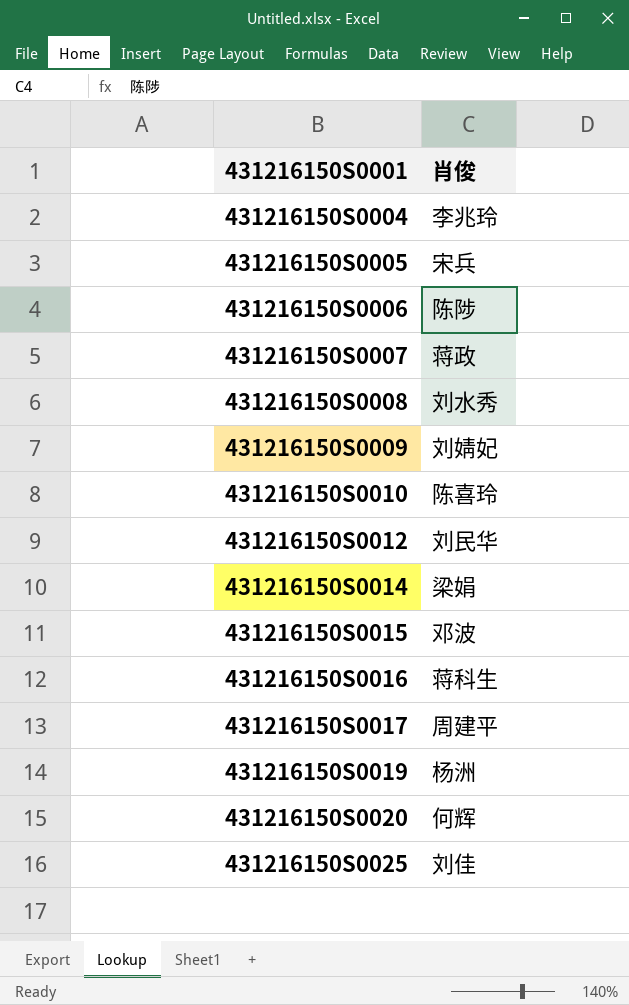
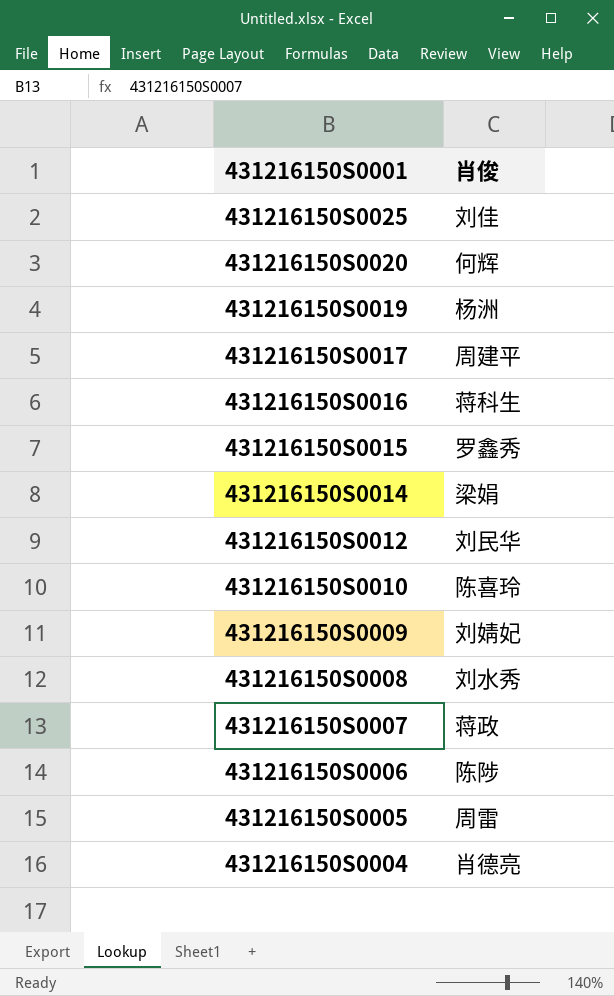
row order: 431216150S0001 ascending -> 431216150S0001 descending
431216150S0015 | 肖俊: 邓波 -> 罗鑫秀
431216150S0005 | 肖俊: 宋兵 -> 周雷
431216150S0004 | 肖俊: 李兆玲 -> 肖德亮

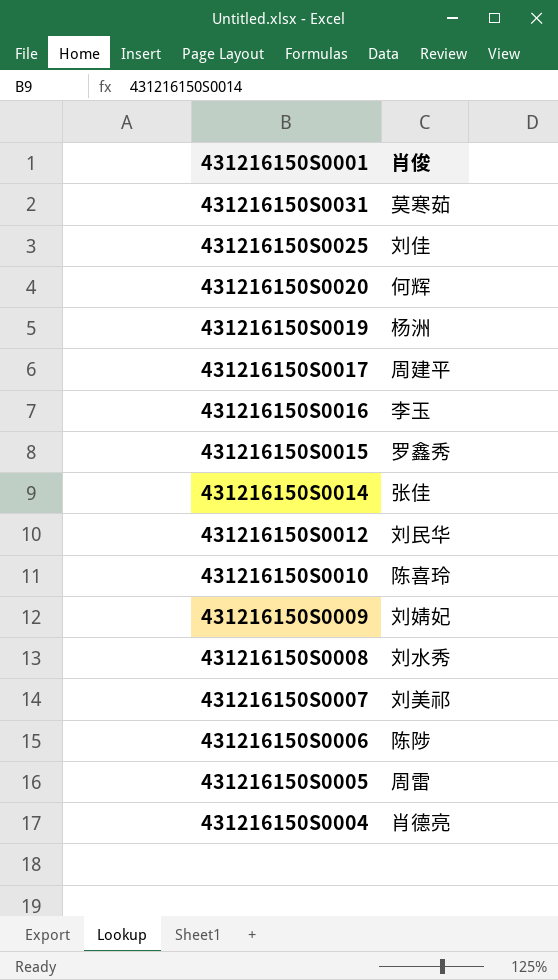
row 431216150S0031: none -> 莫寒茹
431216150S0016 | 肖俊: 蒋科生 -> 李玉
431216150S0014 | 肖俊: 梁娟 -> 张佳
431216150S0007 | 肖俊: 蒋政 -> 刘美祁

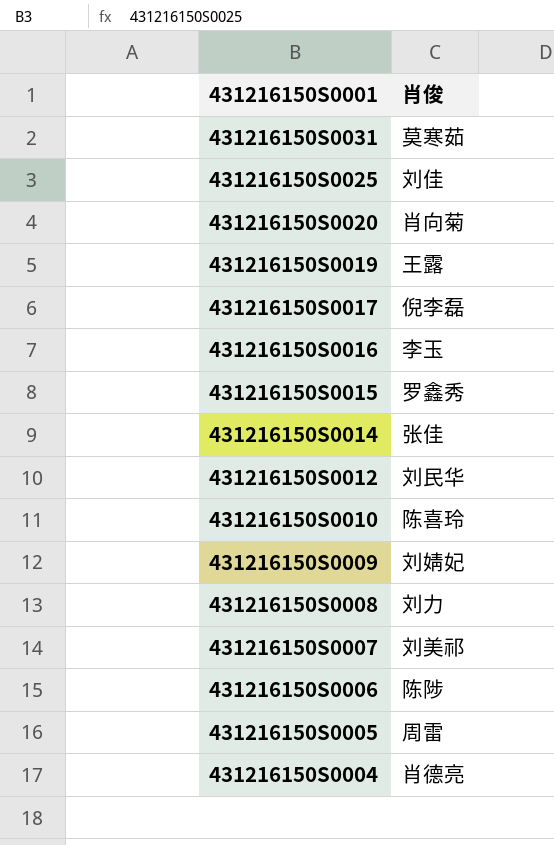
431216150S0020 | 肖俊: 何辉 -> 肖向菊
431216150S0019 | 肖俊: 杨洲 -> 王露
431216150S0017 | 肖俊: 周建平 -> 倪李磊
431216150S0008 | 肖俊: 刘水秀 -> 刘力

